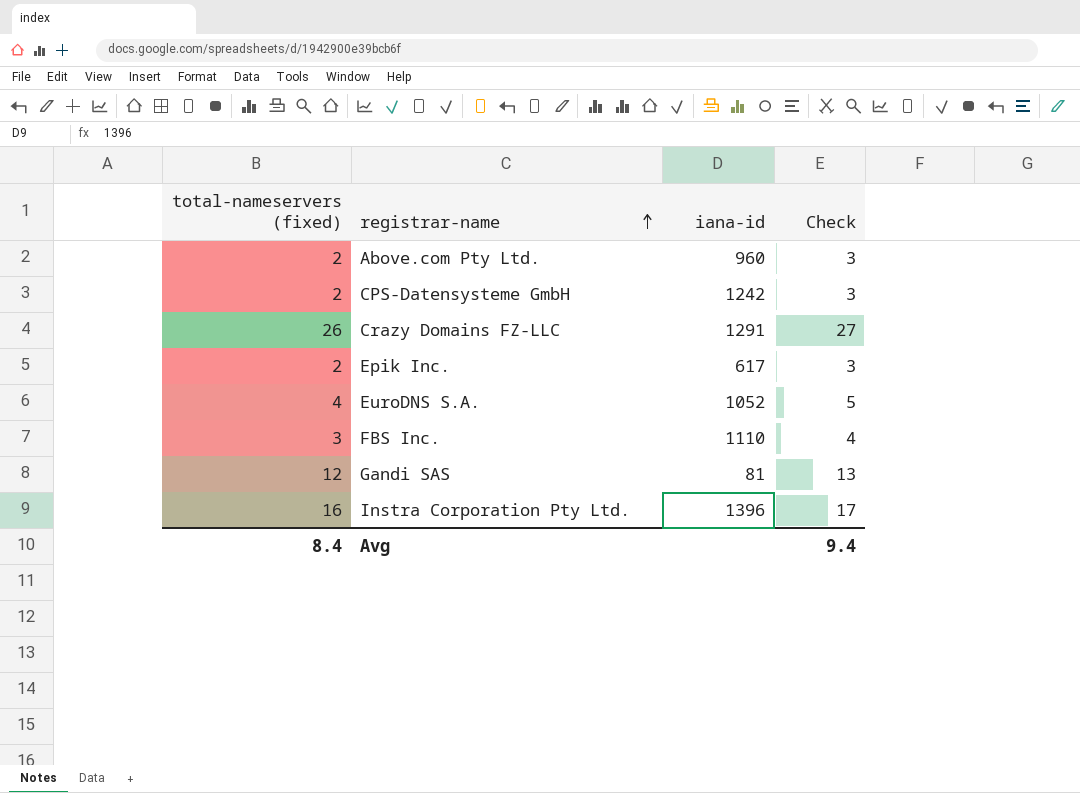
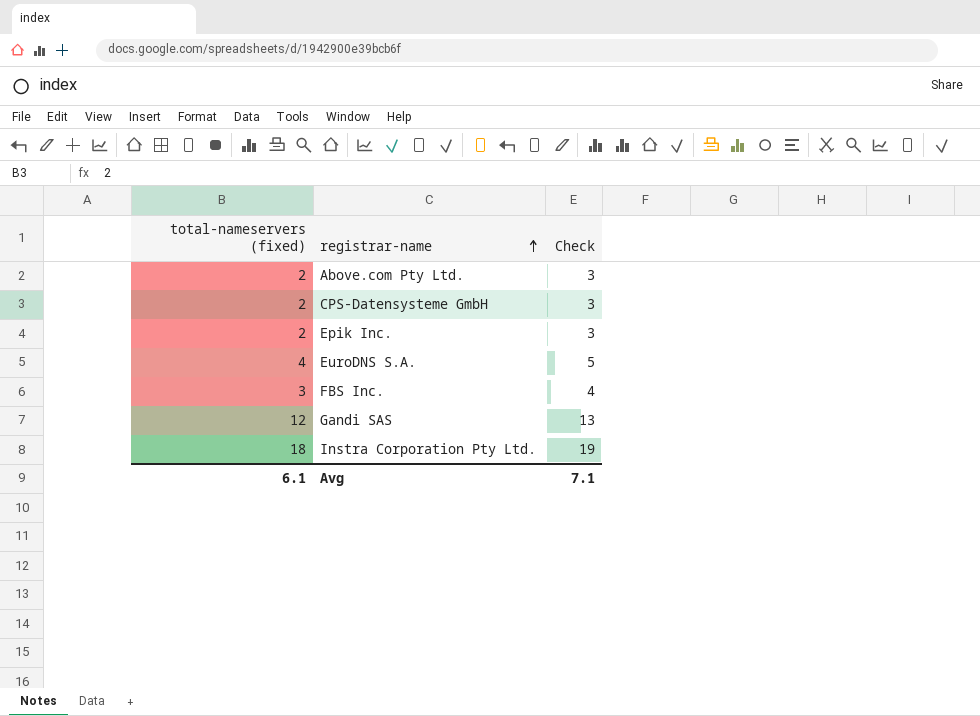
column iana-id | position: 3 -> none
row Crazy Domains FZ-LLC: 26 | 1291 | 27 -> none
Instra Corporation Pty Ltd. | total-nameservers (fixed): 16 -> 18
Instra Corporation Pty Ltd. | Check: 17 -> 19
Avg | total-nameservers (fixed): 8.4 -> 6.1
Avg | Check: 9.4 -> 7.1

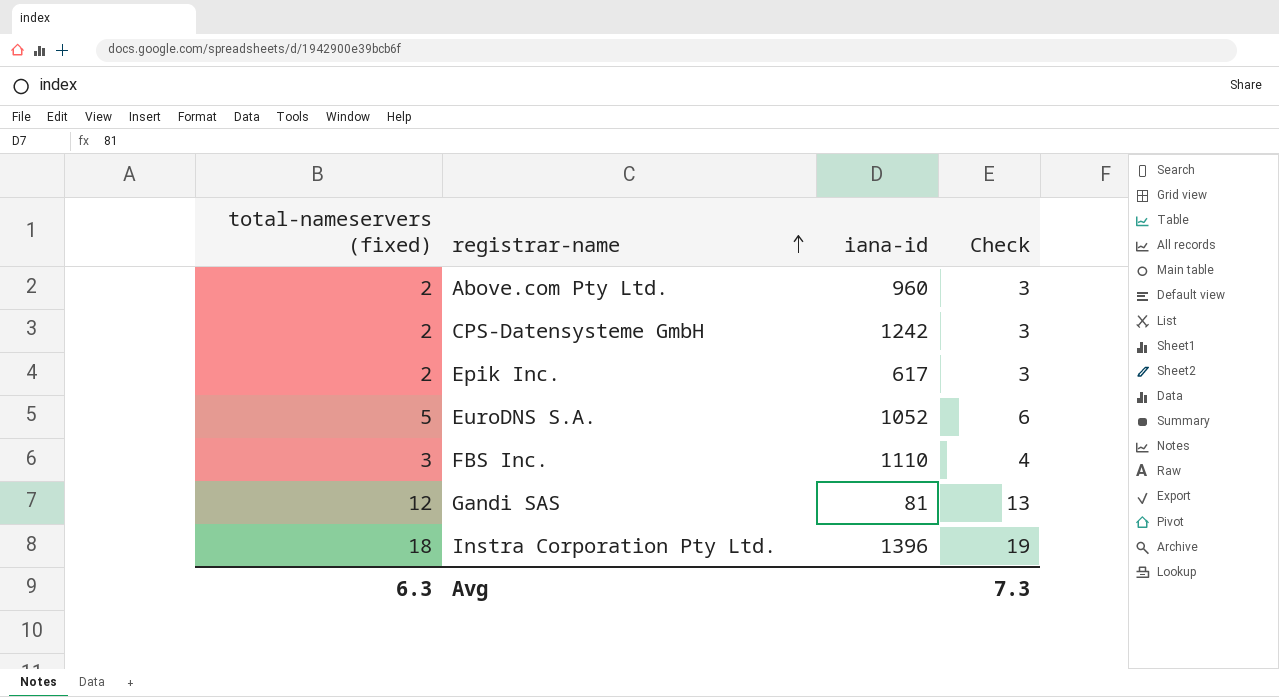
column iana-id | position: none -> 3
EuroDNS S.A. | total-nameservers (fixed): 4 -> 5
EuroDNS S.A. | Check: 5 -> 6
Avg | total-nameservers (fixed): 6.1 -> 6.3
Avg | Check: 7.1 -> 7.3

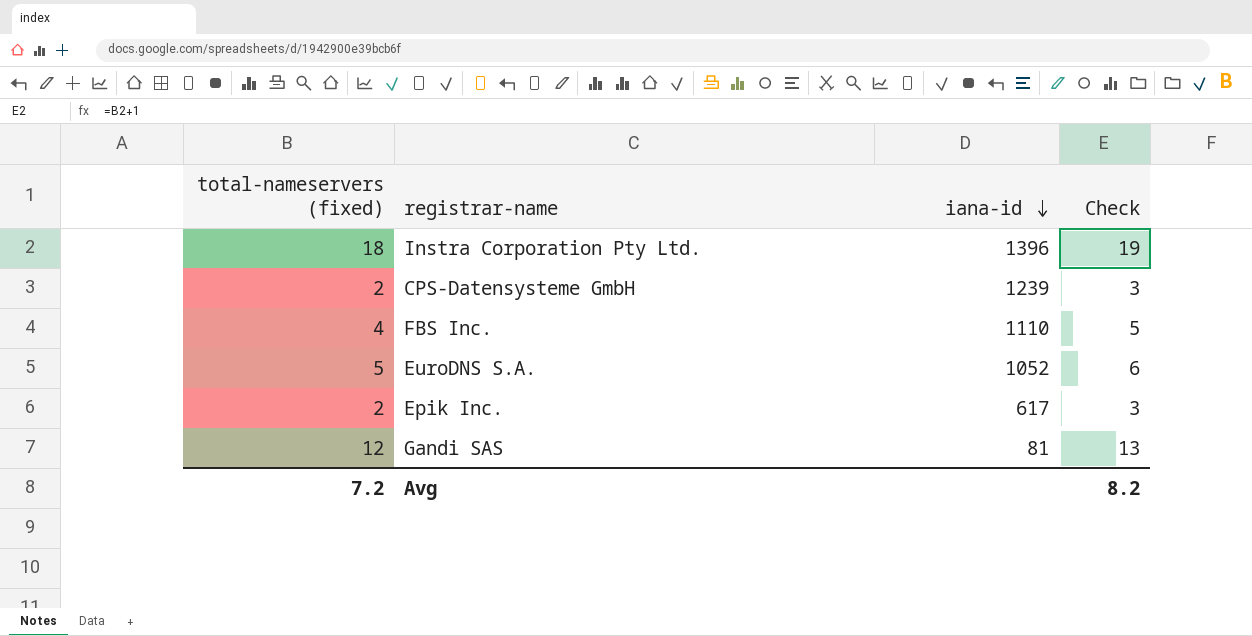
row order: registrar-name ascending -> iana-id descending
row Above.com Pty Ltd.: 2 | 960 | 3 -> none
CPS-Datensysteme GmbH | iana-id: 1242 -> 1239
FBS Inc. | total-nameservers (fixed): 3 -> 4
FBS Inc. | Check: 4 -> 5
Avg | total-nameservers (fixed): 6.3 -> 7.2
Avg | Check: 7.3 -> 8.2

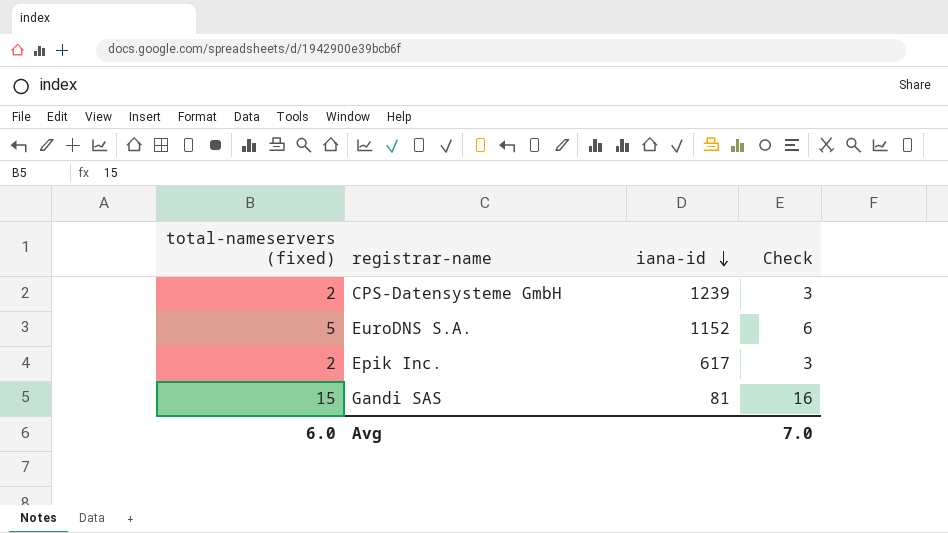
row Instra Corporation Pty Ltd.: 18 | 1396 | 19 -> none
row FBS Inc.: 4 | 1110 | 5 -> none
EuroDNS S.A. | iana-id: 1052 -> 1152
Gandi SAS | total-nameservers (fixed): 12 -> 15
Gandi SAS | Check: 13 -> 16
Avg | total-nameservers (fixed): 7.2 -> 6.0
Avg | Check: 8.2 -> 7.0

